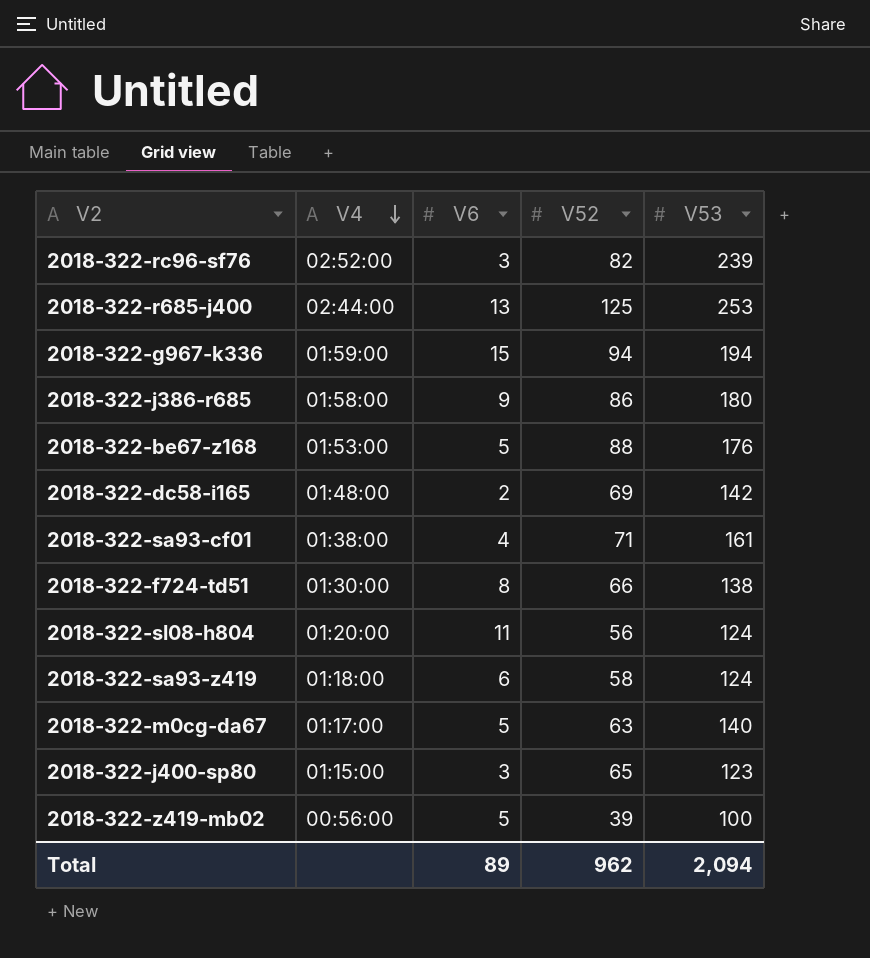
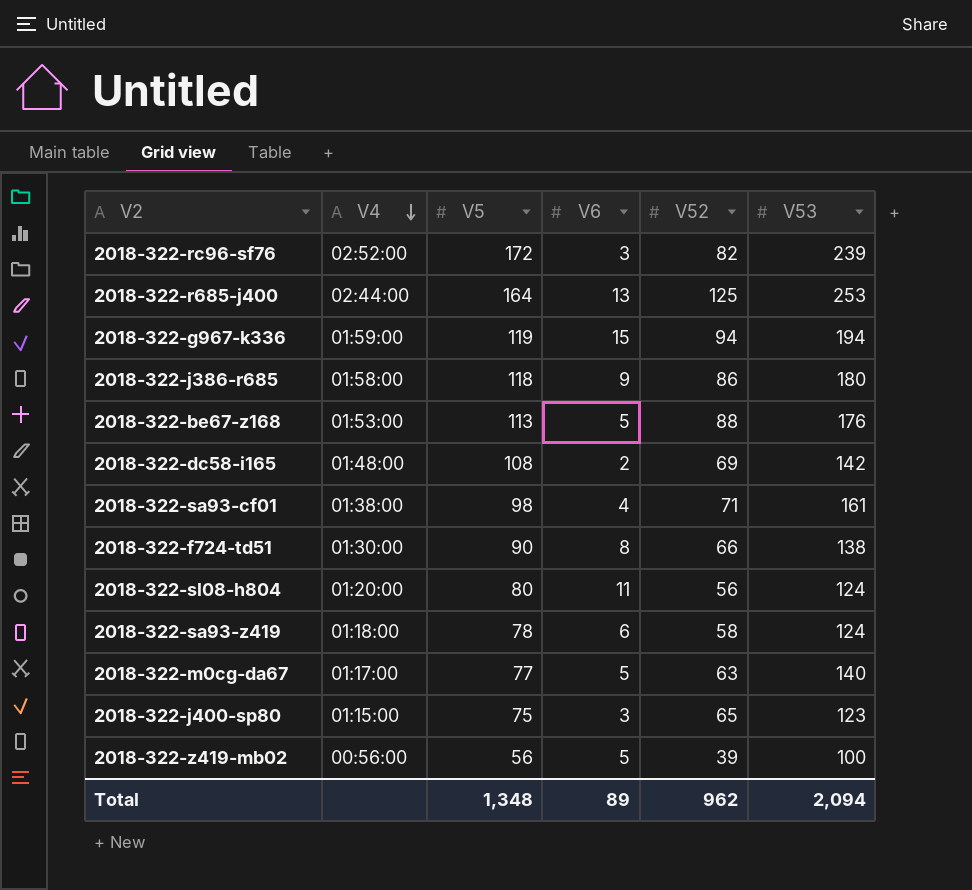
column V5 | position: none -> 3

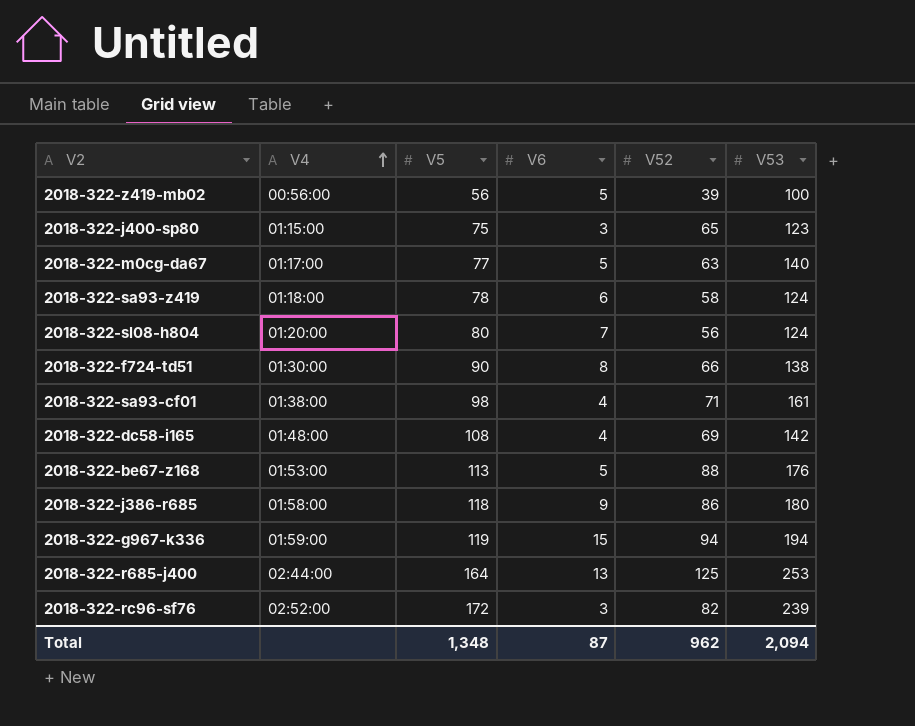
row order: V4 descending -> V4 ascending
2018-322-sl08-h804 | V6: 11 -> 7
2018-322-dc58-i165 | V6: 2 -> 4
Total | V6: 89 -> 87

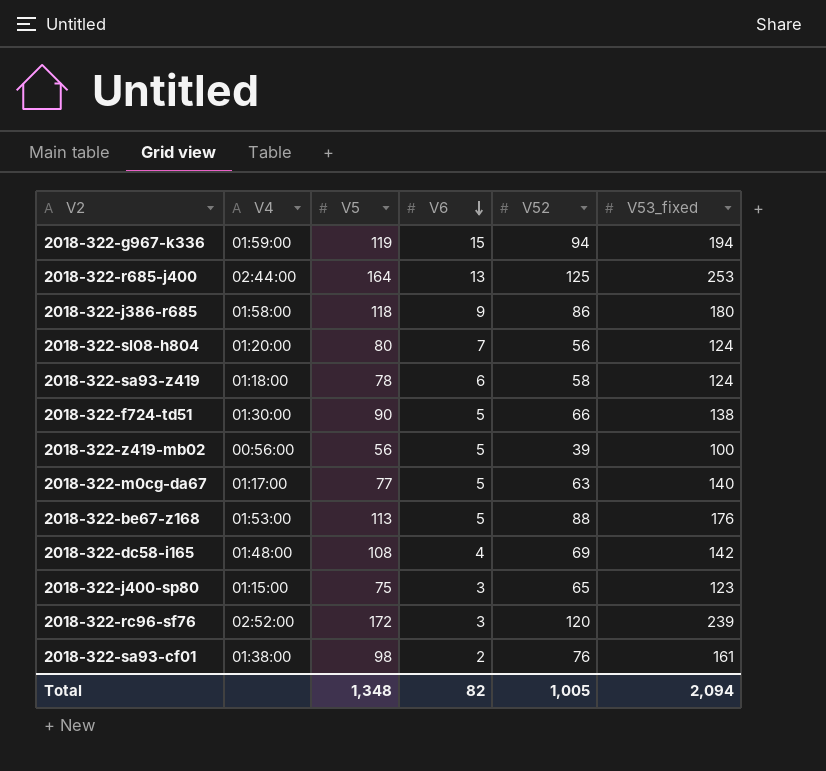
row order: V4 ascending -> V6 descending
column name: V53 -> V53_fixed
2018-322-f724-td51 | V6: 8 -> 5
2018-322-rc96-sf76 | V52: 82 -> 120
2018-322-sa93-cf01 | V6: 4 -> 2
2018-322-sa93-cf01 | V52: 71 -> 76
Total | V6: 87 -> 82
Total | V52: 962 -> 1,005

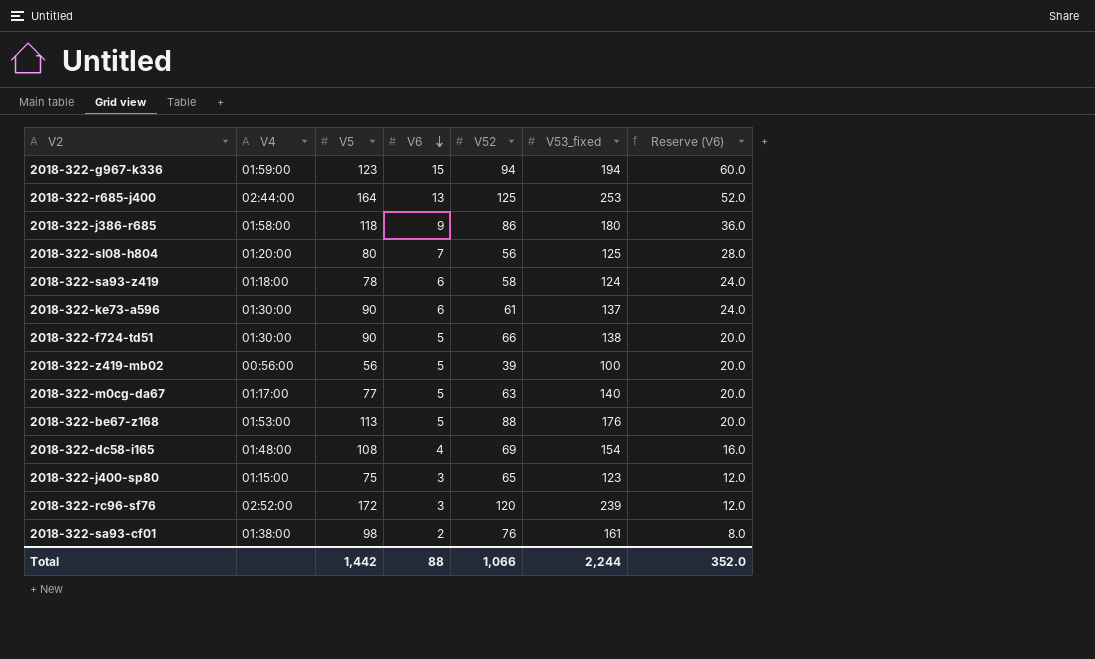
column Reserve (V6) | formula: none -> [V6] * 4
2018-322-g967-k336 | V5: 119 -> 123
2018-322-sl08-h804 | V53_fixed: 124 -> 125
row 2018-322-ke73-a596: none -> 01:30:00 | 90 | 6 | 61 | 137 | 24.0
2018-322-dc58-i165 | V53_fixed: 142 -> 154
Total | V5: 1,348 -> 1,442
Total | V6: 82 -> 88
Total | V52: 1,005 -> 1,066
Total | V53_fixed: 2,094 -> 2,244

